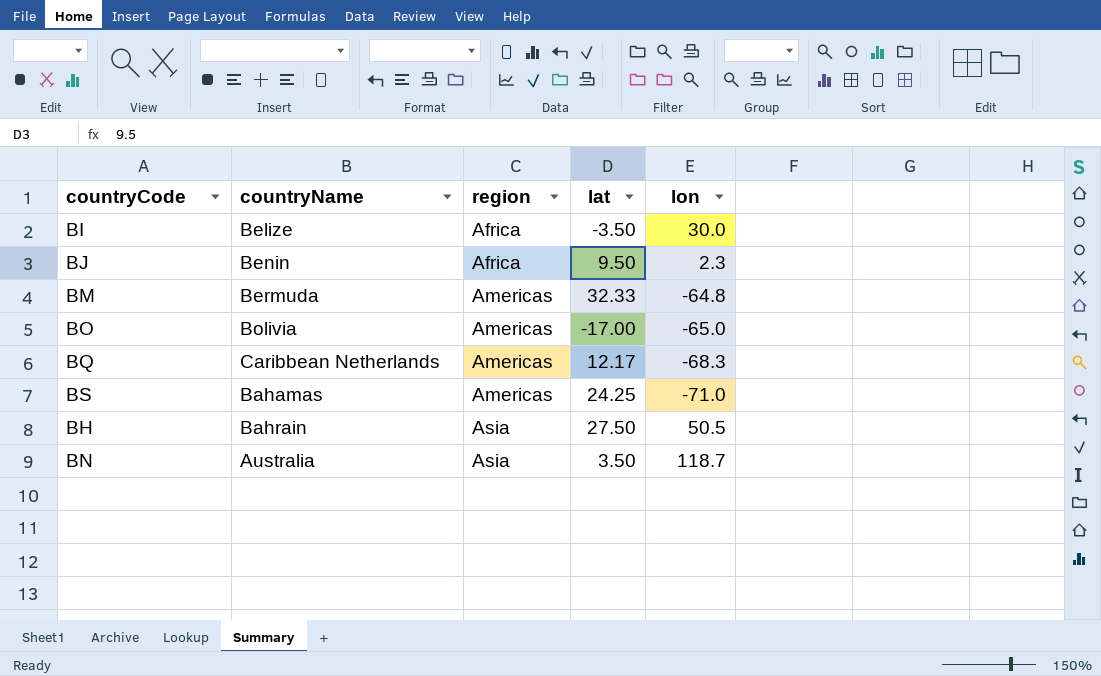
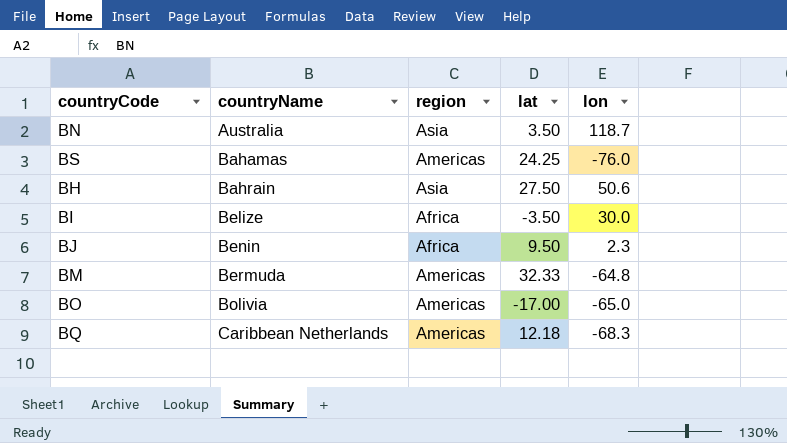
row order: region ascending -> countryName ascending
BS | lon: -71.0 -> -76.0
BH | lon: 50.5 -> 50.6
BQ | lat: 12.17 -> 12.18

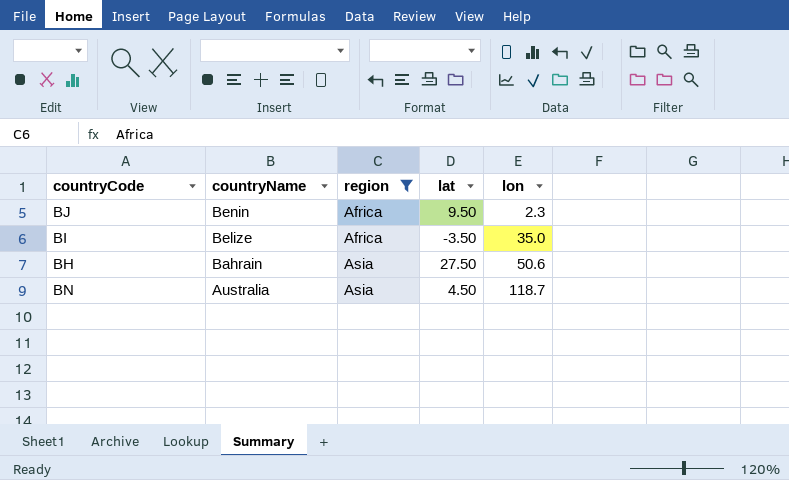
filter: none -> region != Americas
row order: countryName ascending -> countryName descending
BI | lon: 30.0 -> 35.0
BN | lat: 3.50 -> 4.50

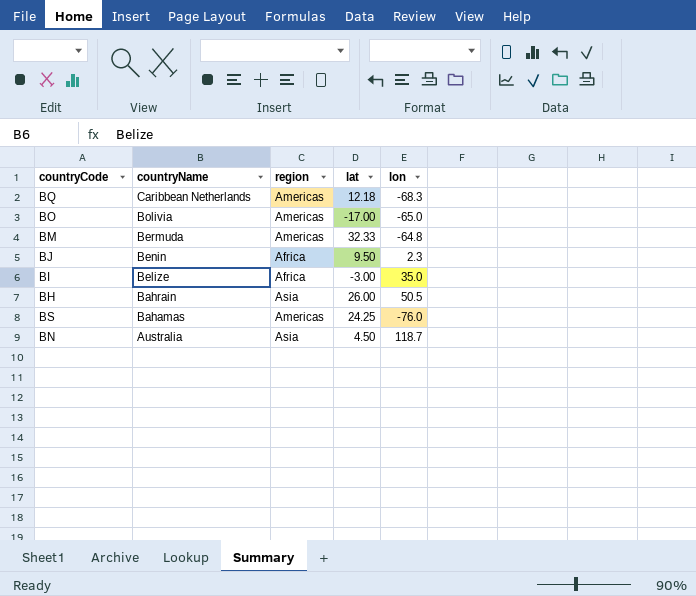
filter: region != Americas -> none
BI | lat: -3.50 -> -3.00
BH | lat: 27.50 -> 26.00
BH | lon: 50.6 -> 50.5

